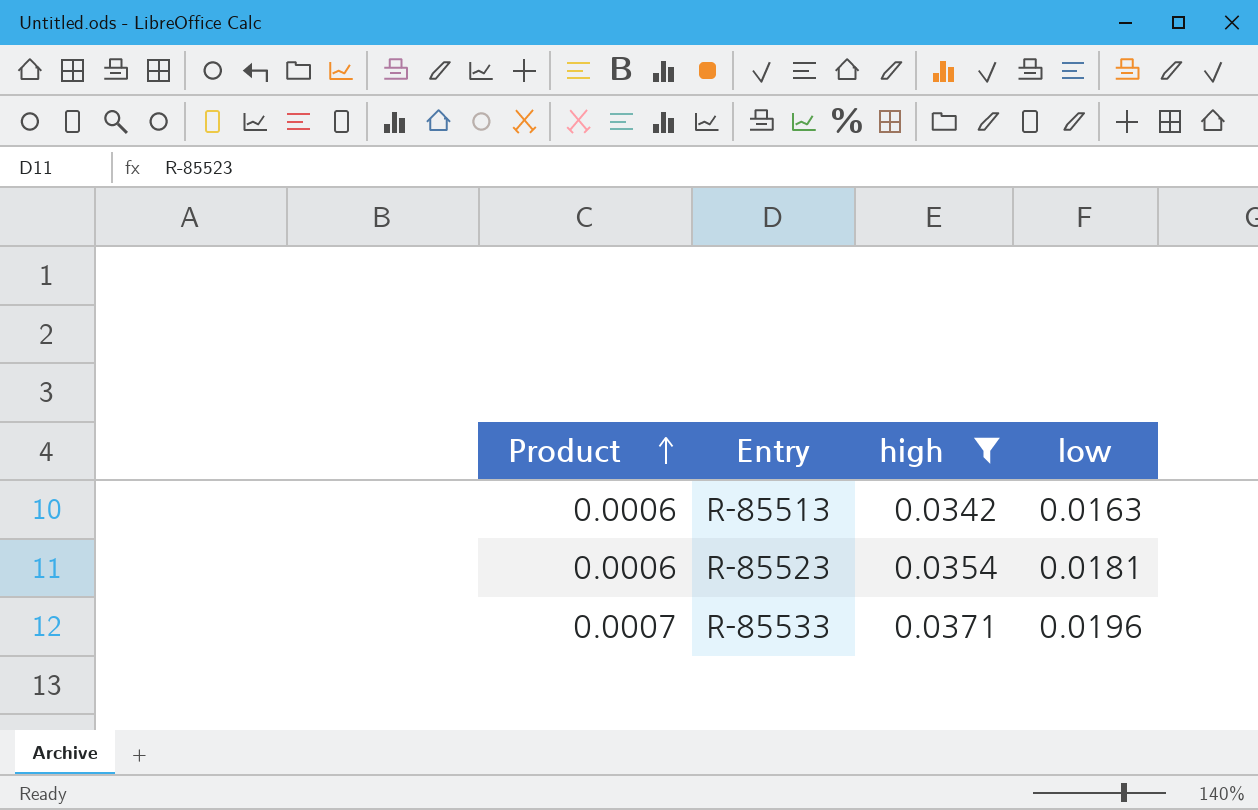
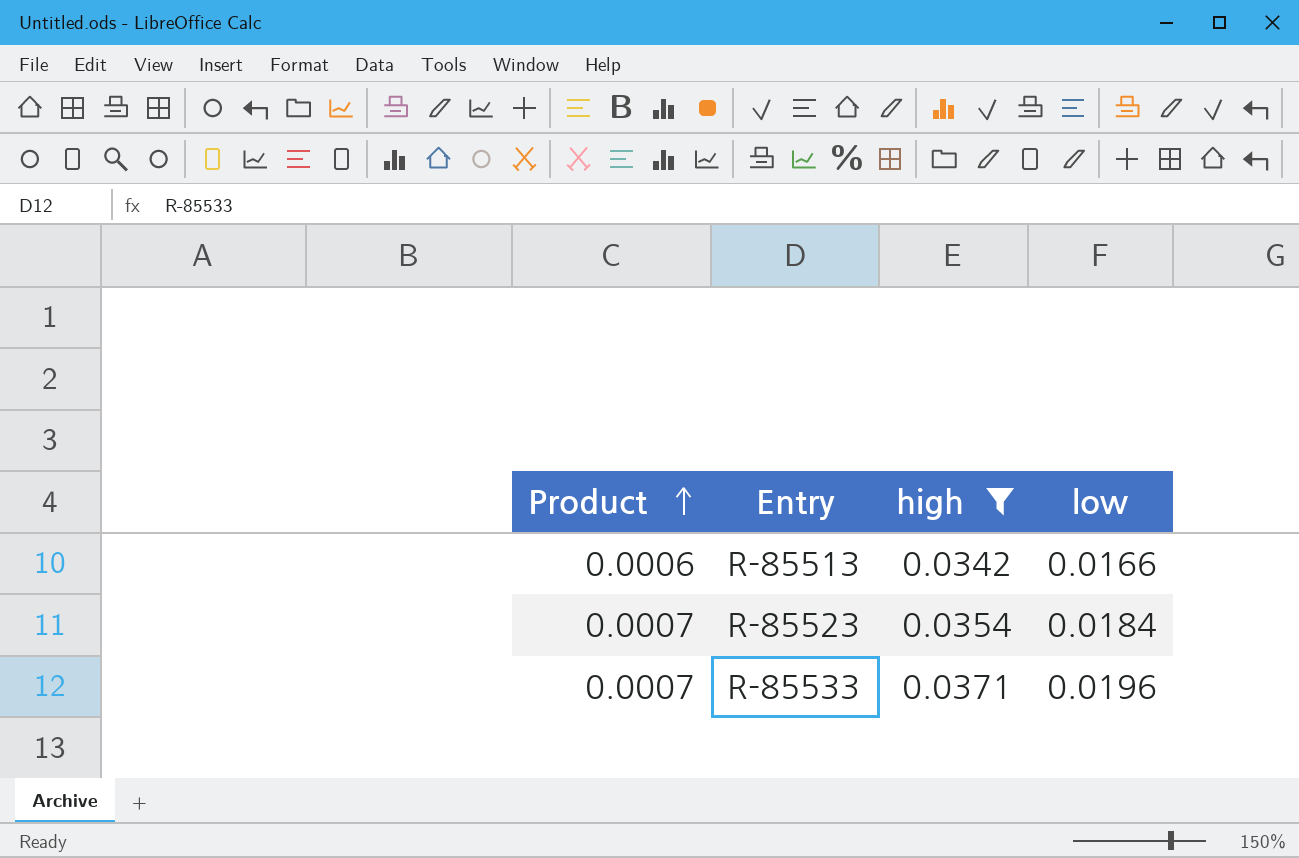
R-85513 | low: 0.0163 -> 0.0166
R-85523 | Product: 0.0006 -> 0.0007
R-85523 | low: 0.0181 -> 0.0184

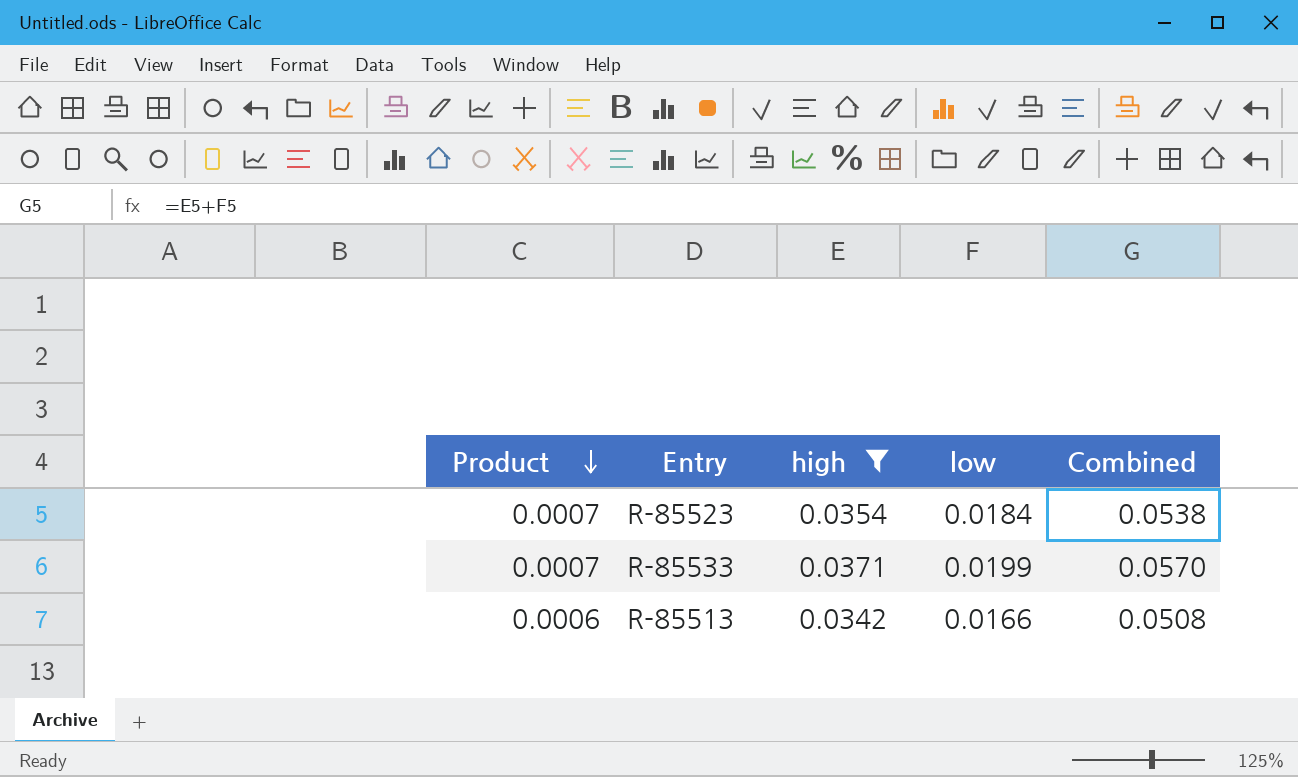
row order: Product ascending -> Product descending
column Combined | formula: none -> [high] + [low]
R-85533 | low: 0.0196 -> 0.0199

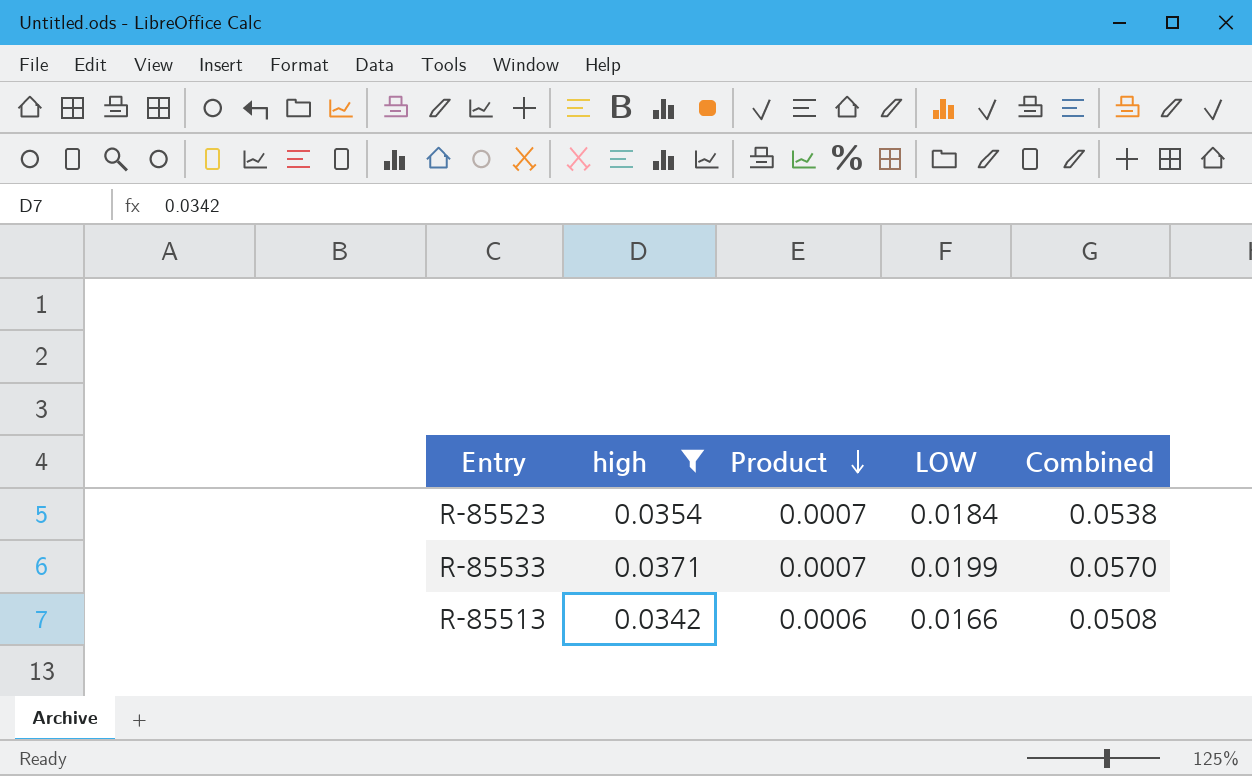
column Product | position: 1 -> 3
column name: low -> LOW

